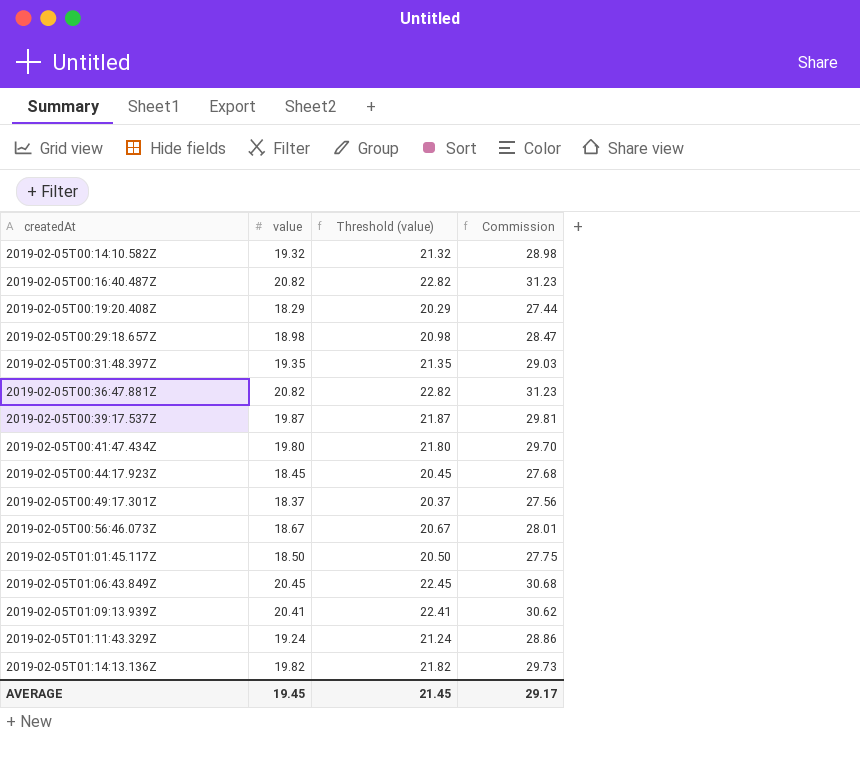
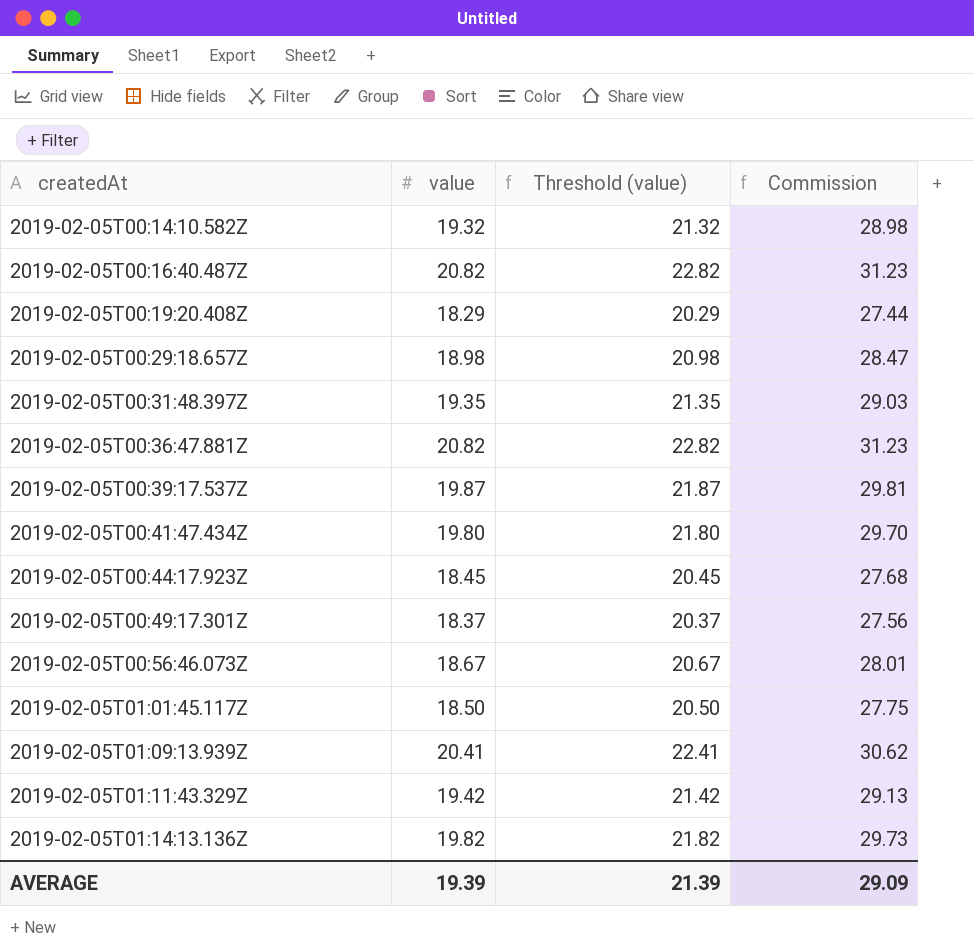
row 2019-02-05T01:06:43.849Z: 20.45 | 22.45 | 30.68 -> none
2019-02-05T01:11:43.329Z | value: 19.24 -> 19.42
2019-02-05T01:11:43.329Z | Threshold (value): 21.24 -> 21.42
2019-02-05T01:11:43.329Z | Commission: 28.86 -> 29.13
AVERAGE | value: 19.45 -> 19.39
AVERAGE | Threshold (value): 21.45 -> 21.39
AVERAGE | Commission: 29.17 -> 29.09

